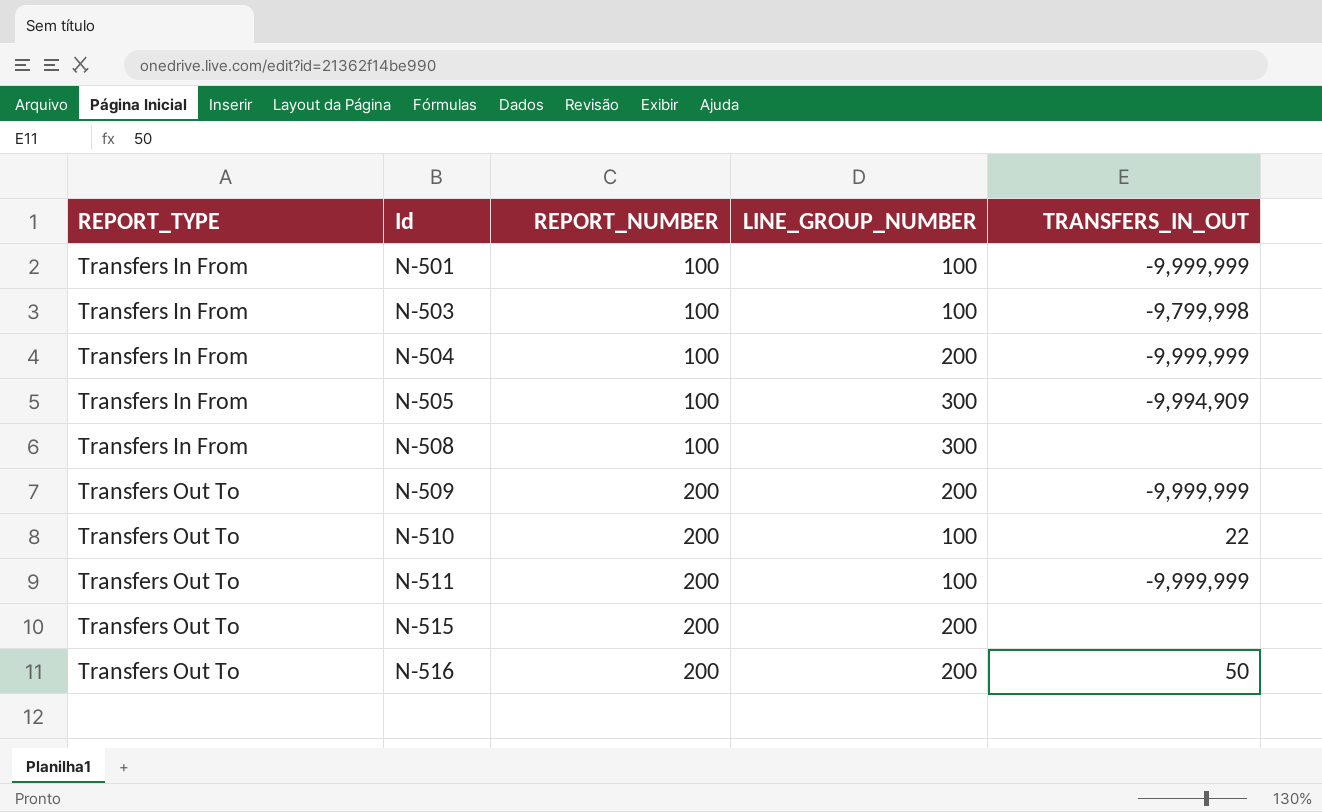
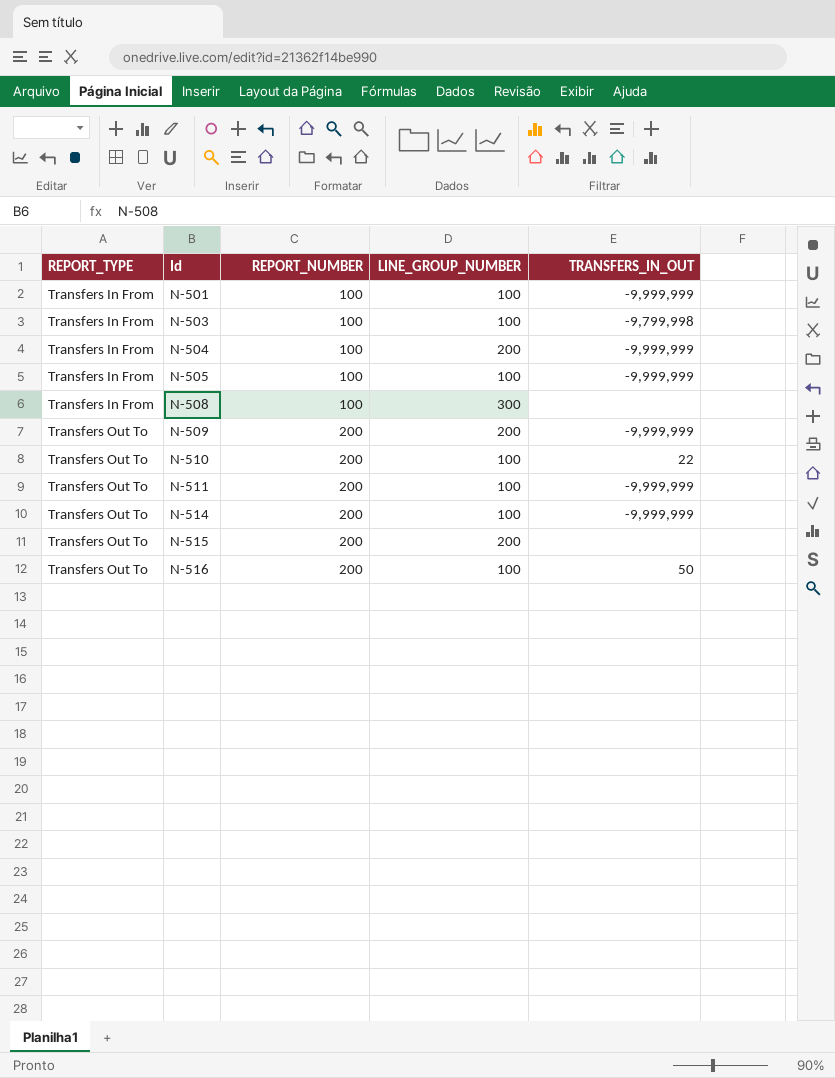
N-505 | LINE_GROUP_NUMBER: 300 -> 100
N-505 | TRANSFERS_IN_OUT: -9,994,909 -> -9,999,999
row N-514: none -> Transfers Out To | 200 | 100 | -9,999,999
N-516 | LINE_GROUP_NUMBER: 200 -> 100

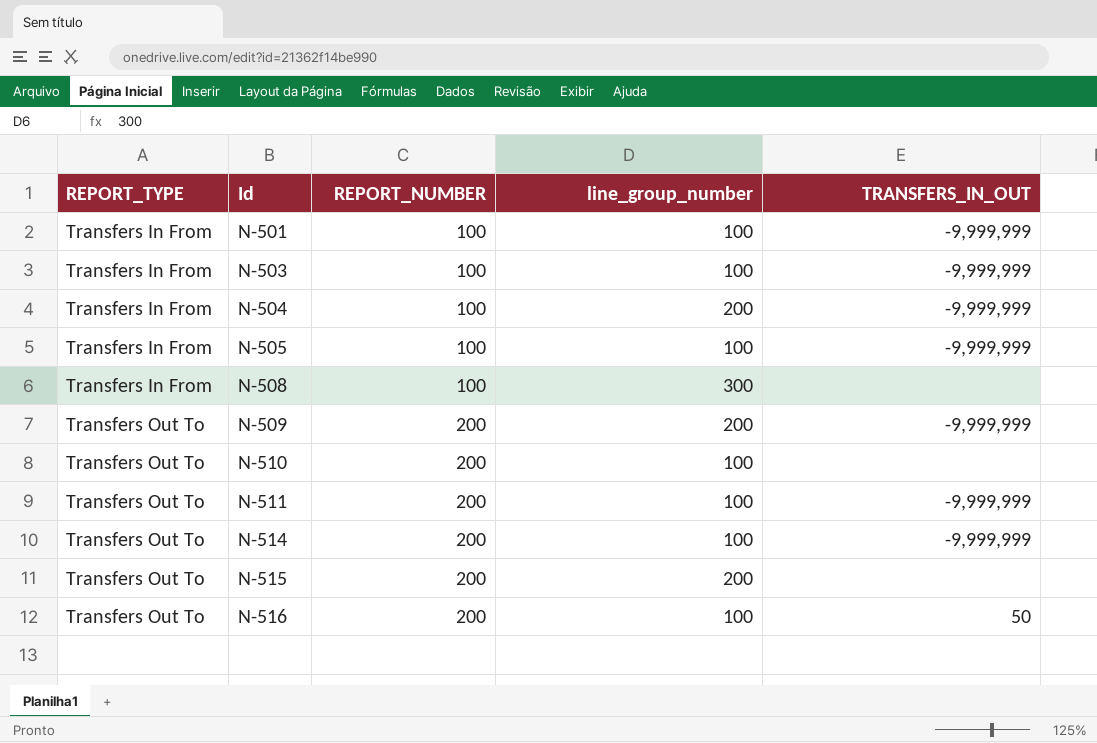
column name: LINE_GROUP_NUMBER -> line_group_number
N-503 | TRANSFERS_IN_OUT: -9,799,998 -> -9,999,999
N-510 | TRANSFERS_IN_OUT: 22 -> none

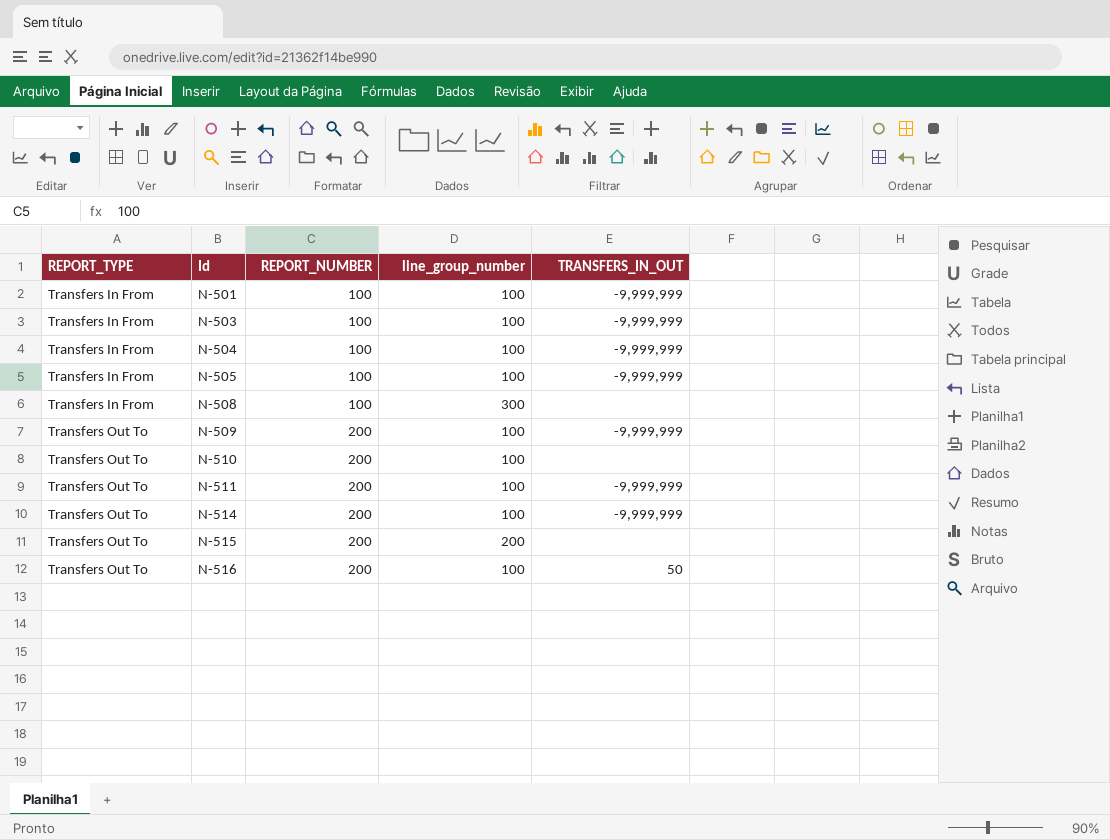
N-504 | line_group_number: 200 -> 100
N-509 | line_group_number: 200 -> 100

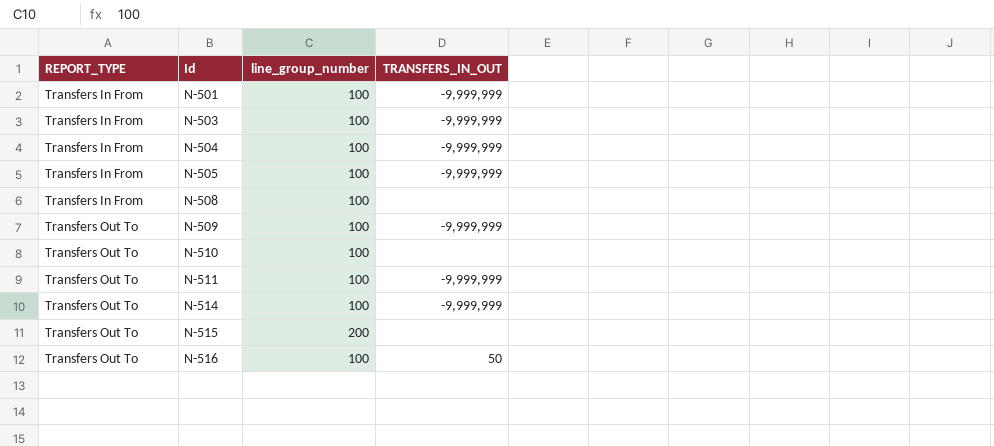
column REPORT_NUMBER | position: 3 -> none
N-508 | line_group_number: 300 -> 100

